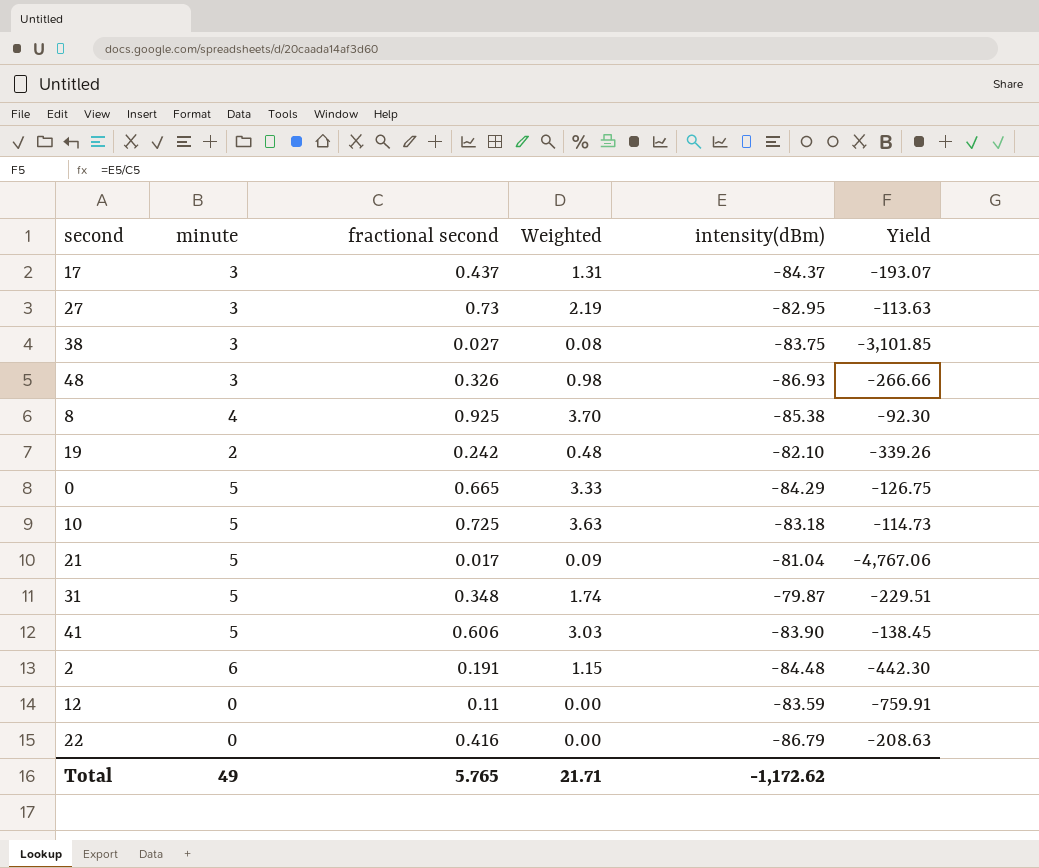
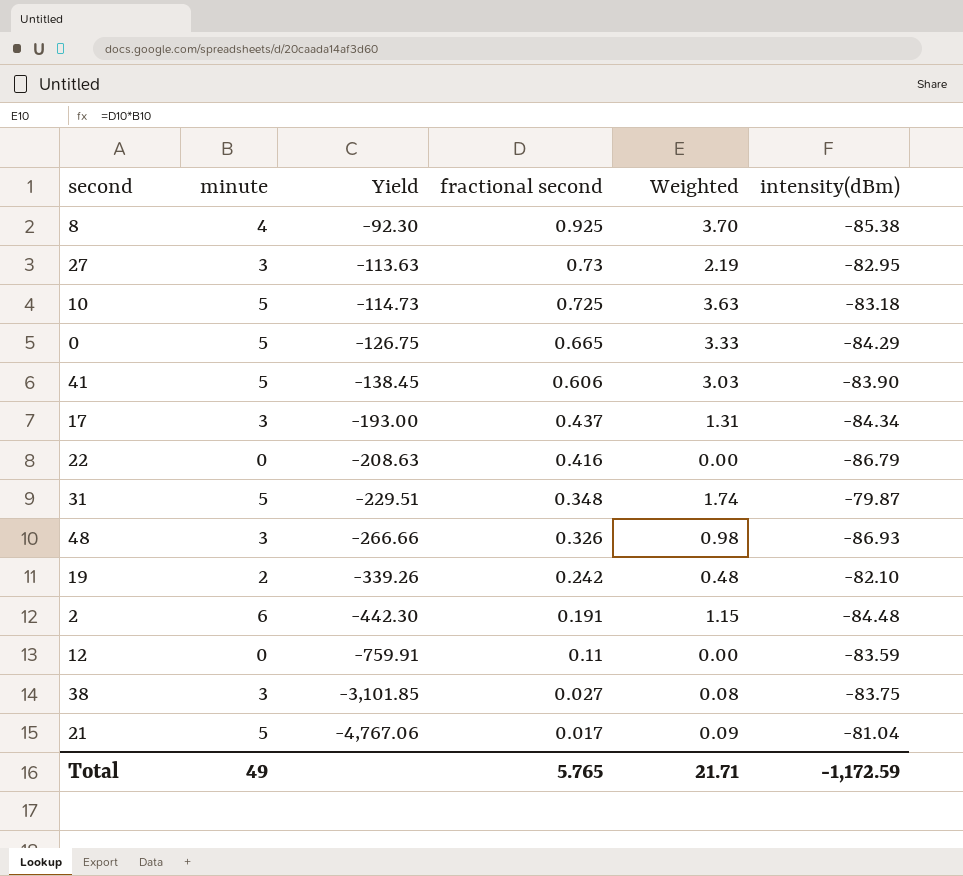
row order: none -> Yield descending
column Yield | position: 6 -> 3
17 | Yield: -193.07 -> -193.00
17 | intensity(dBm): -84.37 -> -84.34
Total | intensity(dBm): -1,172.62 -> -1,172.59

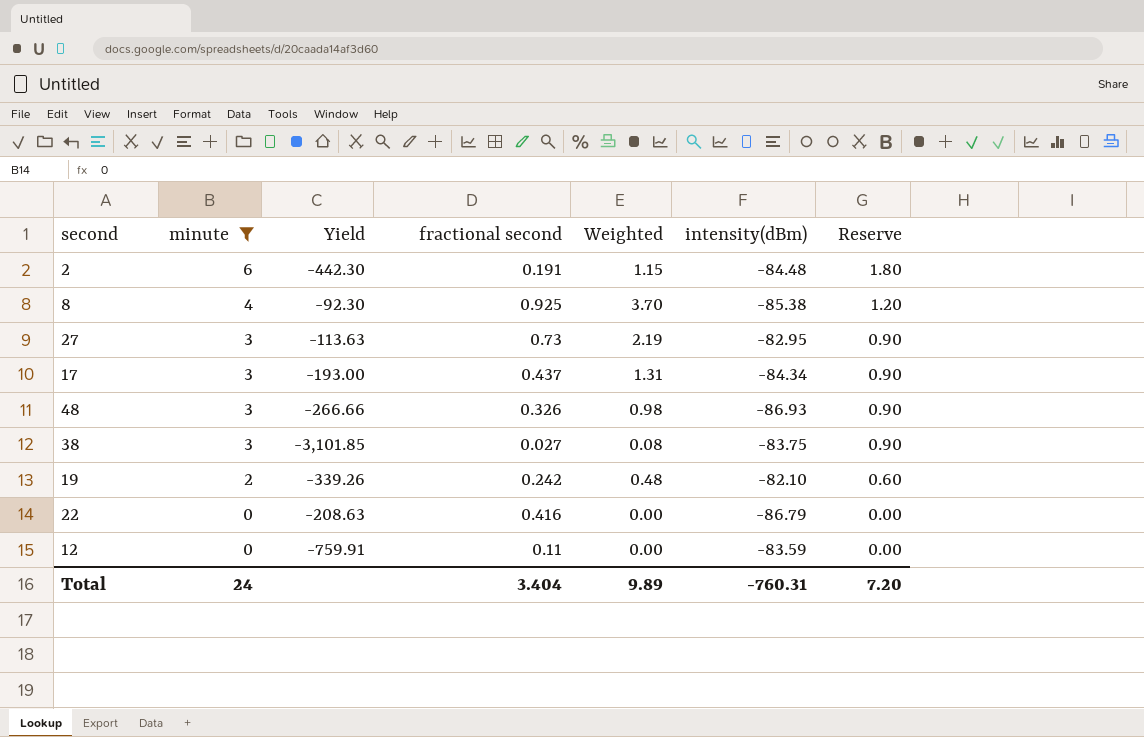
filter: none -> minute != 5
row order: Yield descending -> minute descending
column Reserve | formula: none -> [minute] * 0.3
Total | minute: 49 -> 24
Total | fractional second: 5.765 -> 3.404
Total | Weighted: 21.71 -> 9.89
Total | intensity(dBm): -1,172.59 -> -760.31

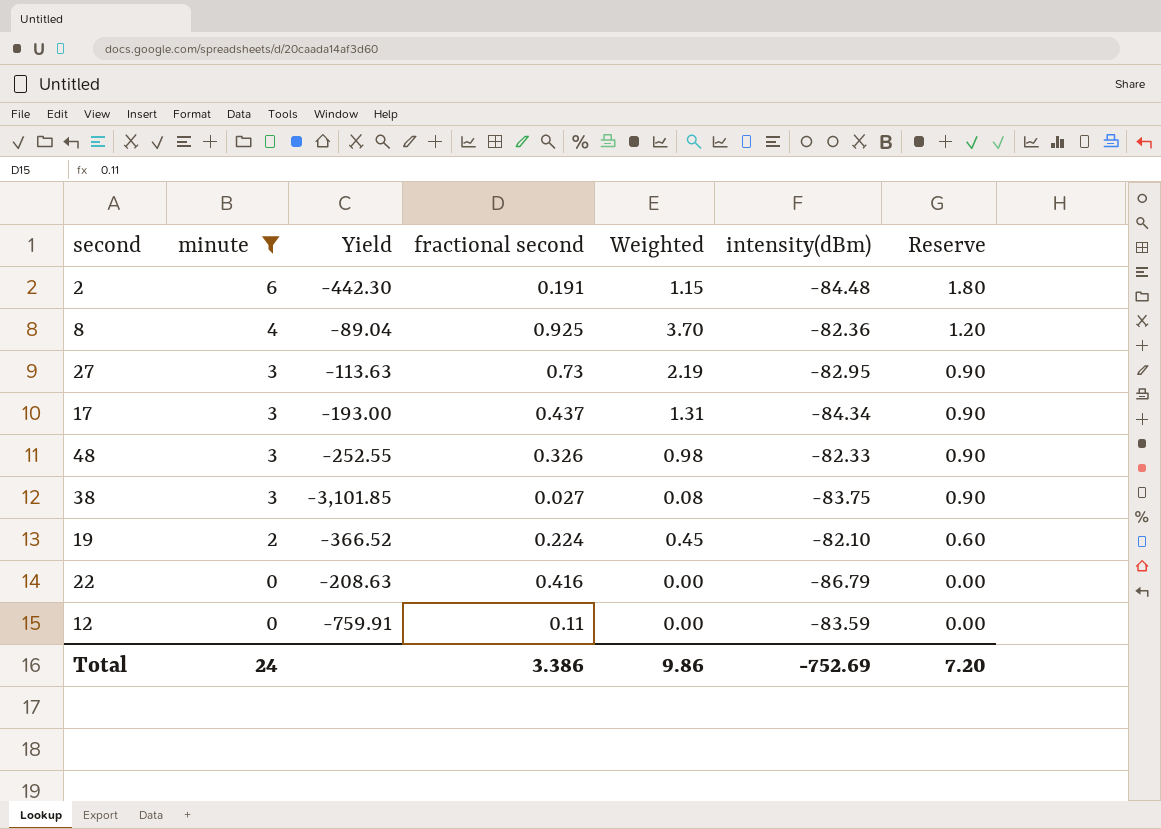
8 | Yield: -92.30 -> -89.04
8 | intensity(dBm): -85.38 -> -82.36
48 | Yield: -266.66 -> -252.55
48 | intensity(dBm): -86.93 -> -82.33
19 | Yield: -339.26 -> -366.52
19 | fractional second: 0.242 -> 0.224
19 | Weighted: 0.48 -> 0.45
Total | fractional second: 3.404 -> 3.386
Total | Weighted: 9.89 -> 9.86
Total | intensity(dBm): -760.31 -> -752.69

